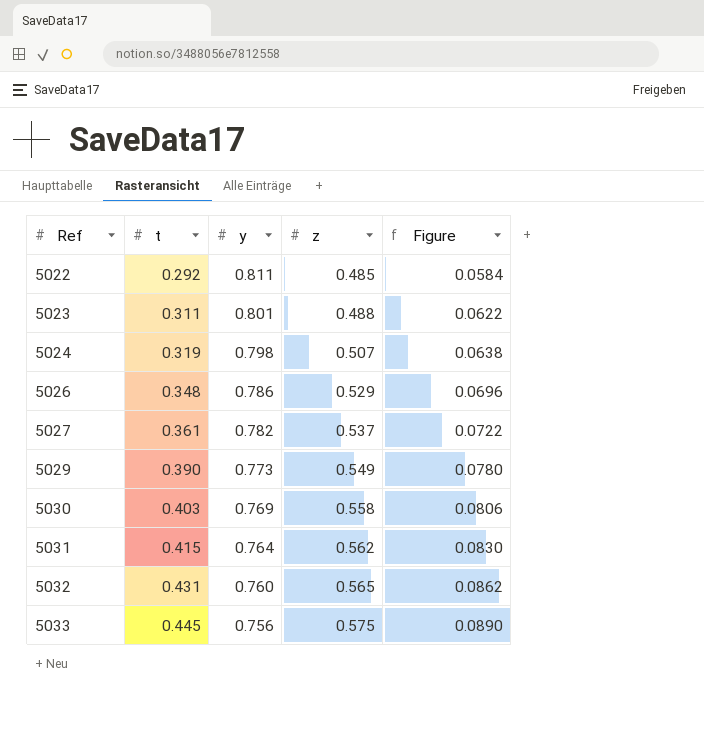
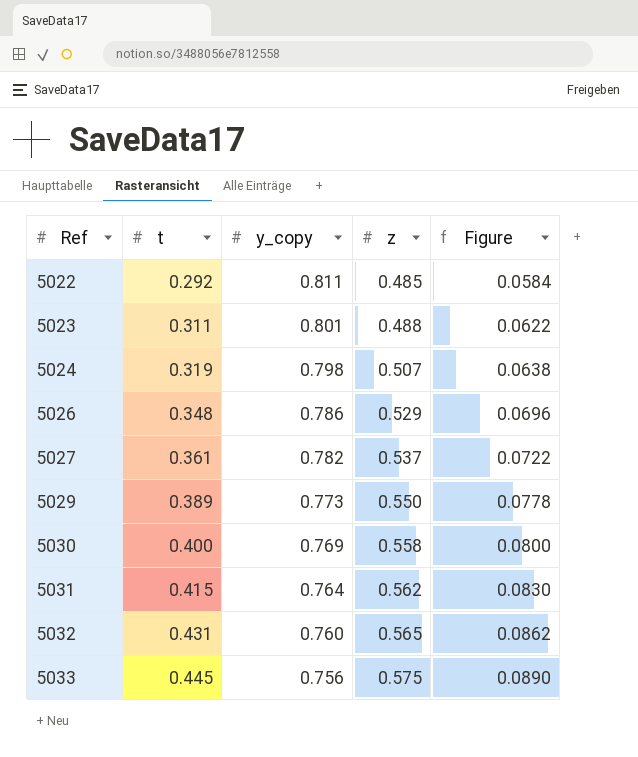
column name: y -> y_copy
5029 | t: 0.390 -> 0.389
5029 | z: 0.549 -> 0.550
5029 | Figure: 0.0780 -> 0.0778
5030 | t: 0.403 -> 0.400
5030 | Figure: 0.0806 -> 0.0800

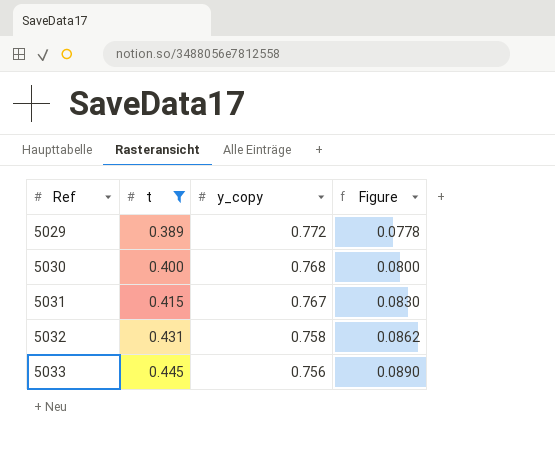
filter: none -> t >= 0.389
column z | position: 4 -> none
5029 | y_copy: 0.773 -> 0.772
5030 | y_copy: 0.769 -> 0.768
5031 | y_copy: 0.764 -> 0.767
5032 | y_copy: 0.760 -> 0.758

